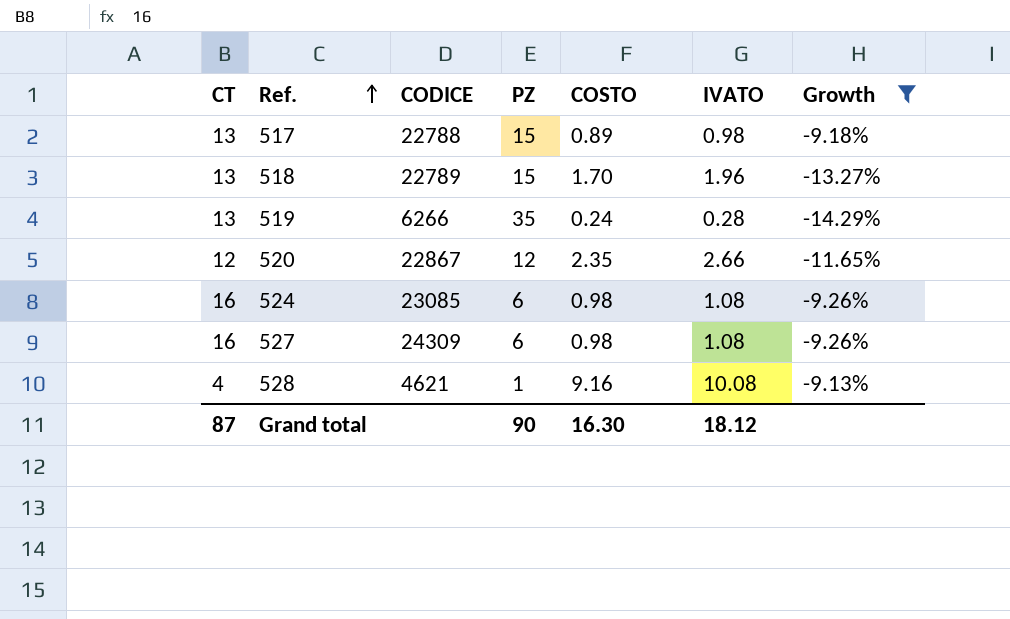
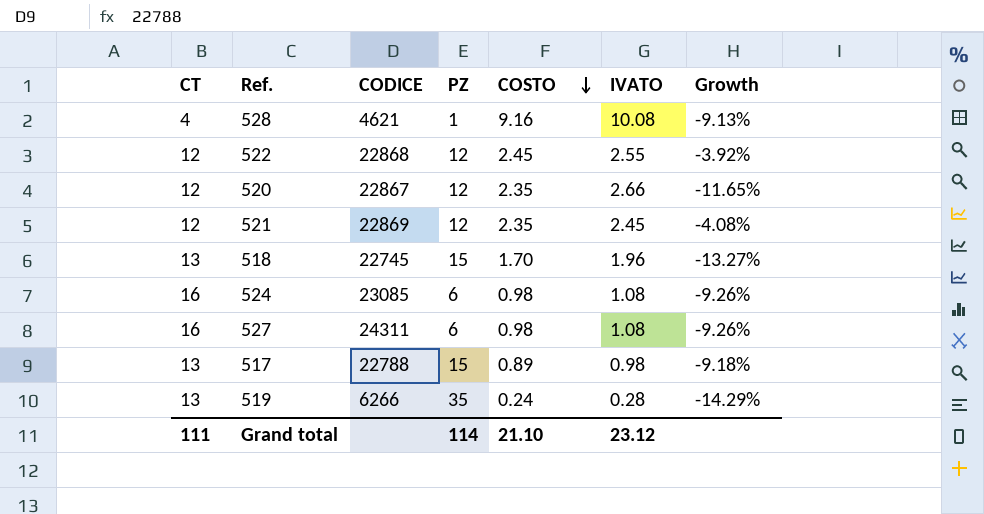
filter: Growth <= -9.13% -> none
row order: Ref. ascending -> COSTO descending
518 | CODICE: 22789 -> 22745
527 | CODICE: 24309 -> 24311
Grand total | CT: 87 -> 111
Grand total | PZ: 90 -> 114
Grand total | COSTO: 16.30 -> 21.10
Grand total | IVATO: 18.12 -> 23.12

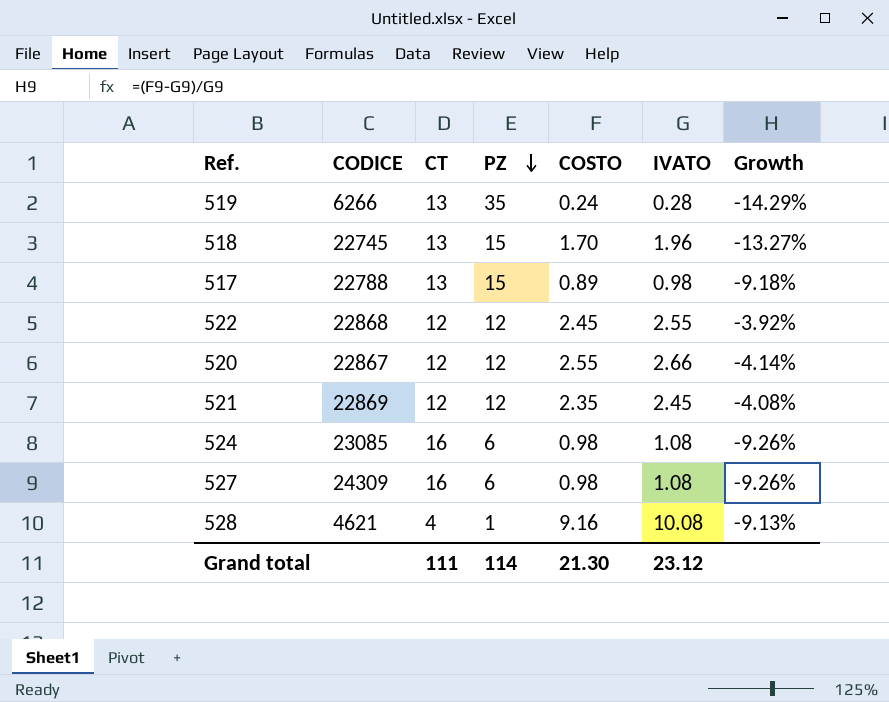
row order: COSTO descending -> PZ descending
column CT | position: 1 -> 3
520 | COSTO: 2.35 -> 2.55
520 | Growth: -11.65% -> -4.14%
527 | CODICE: 24311 -> 24309
Grand total | COSTO: 21.10 -> 21.30

